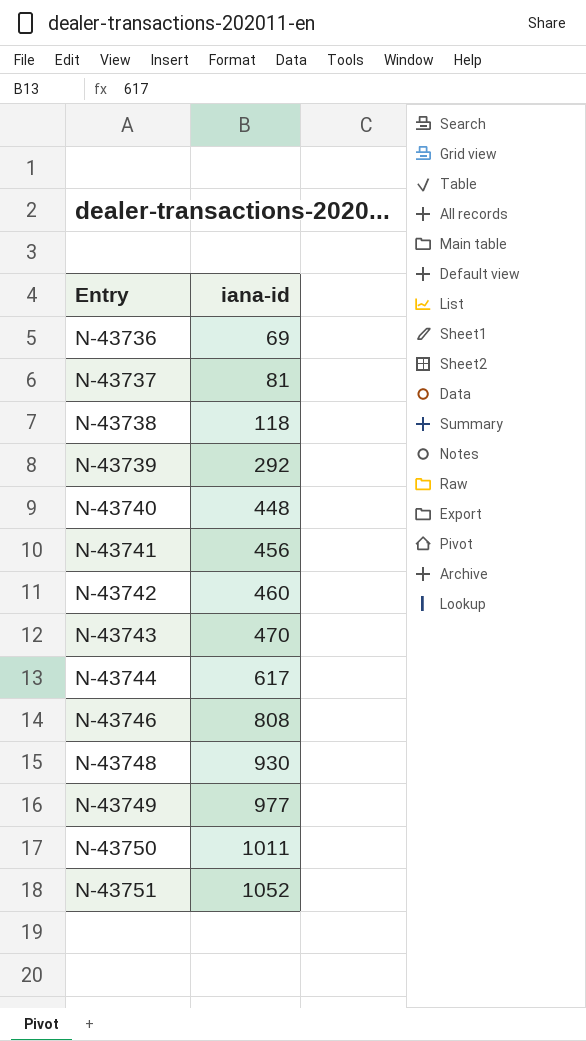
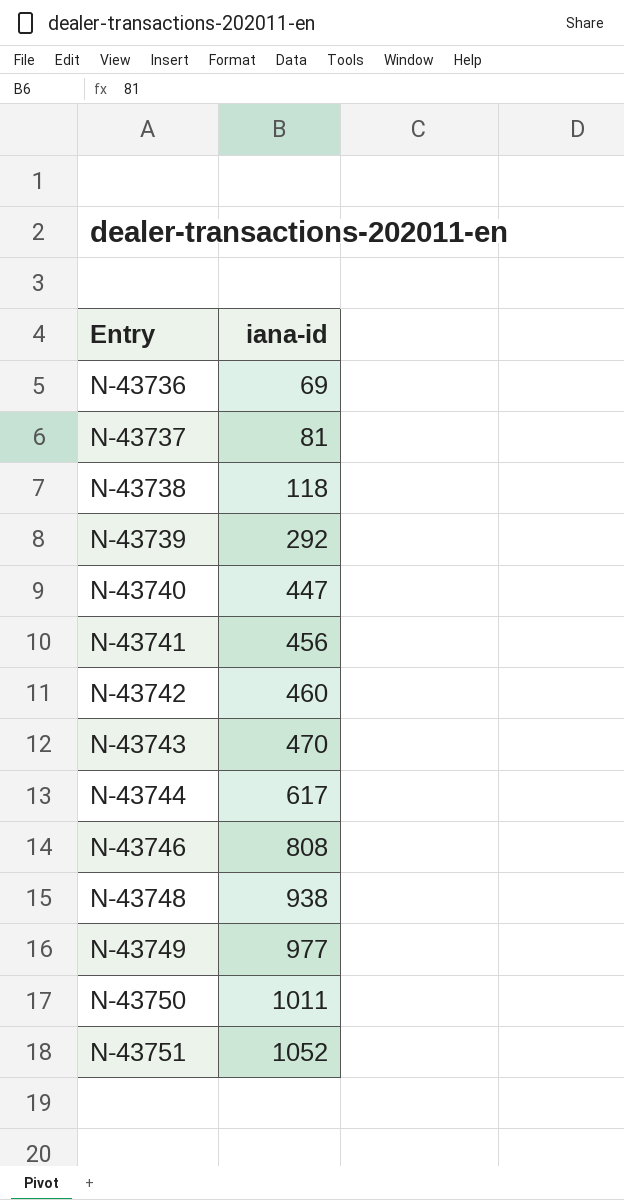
N-43740 | iana-id: 448 -> 447
N-43748 | iana-id: 930 -> 938

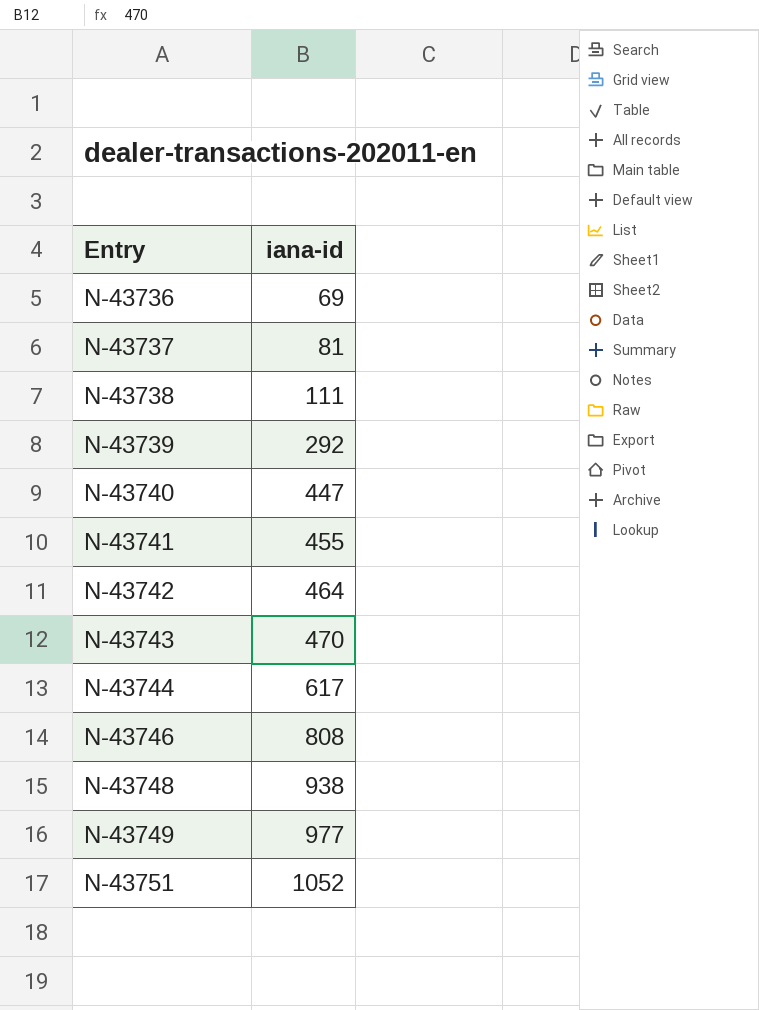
row N-43750: 1011 -> none
N-43738 | iana-id: 118 -> 111
N-43741 | iana-id: 456 -> 455
N-43742 | iana-id: 460 -> 464

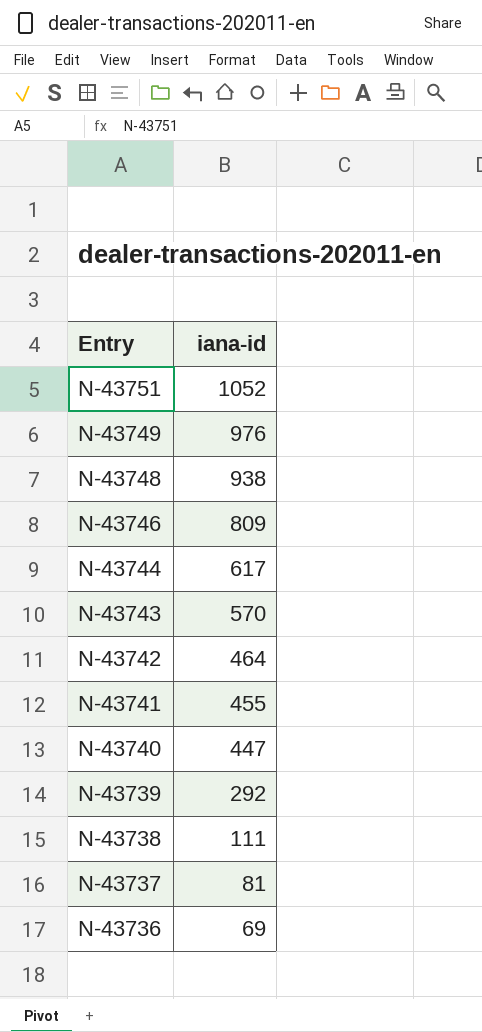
row order: Entry ascending -> Entry descending
N-43749 | iana-id: 977 -> 976
N-43746 | iana-id: 808 -> 809
N-43743 | iana-id: 470 -> 570

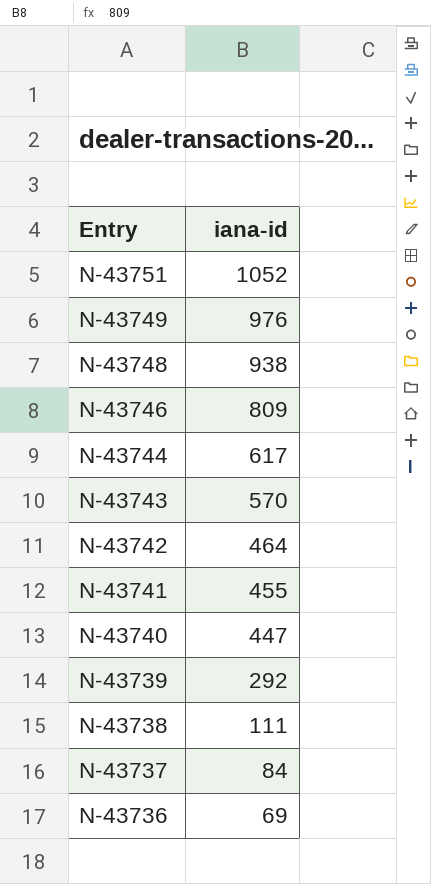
N-43737 | iana-id: 81 -> 84

